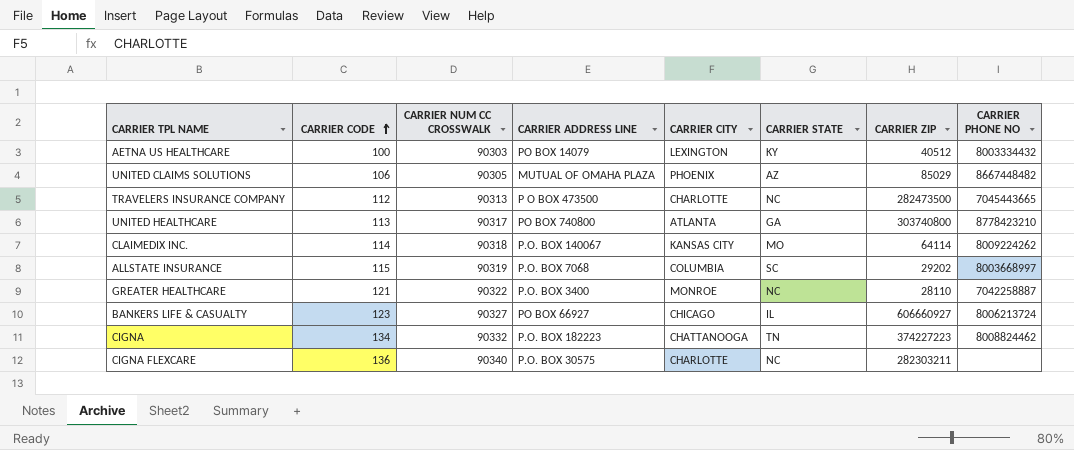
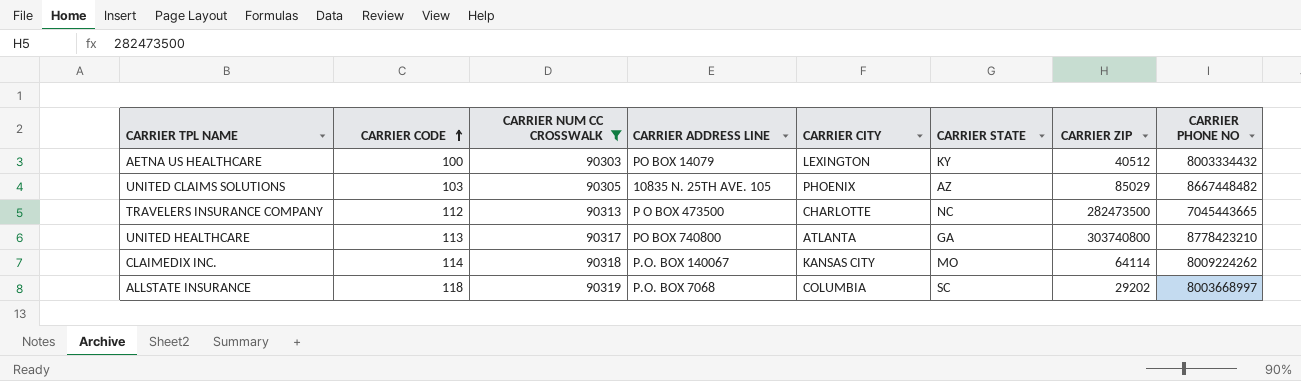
filter: none -> CARRIER NUM CC CROSSWALK <= 90319
UNITED CLAIMS SOLUTIONS | CARRIER CODE: 106 -> 103
UNITED CLAIMS SOLUTIONS | CARRIER ADDRESS LINE: MUTUAL OF OMAHA PLAZA -> 10835 N. 25TH AVE. 105
ALLSTATE INSURANCE | CARRIER CODE: 115 -> 118

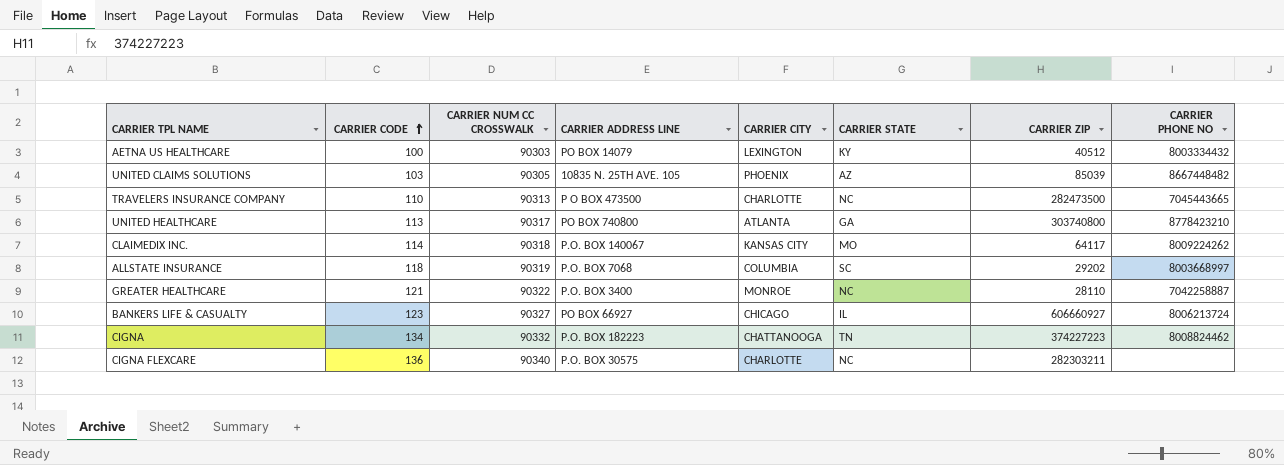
filter: CARRIER NUM CC CROSSWALK <= 90319 -> none
UNITED CLAIMS SOLUTIONS | CARRIER ZIP: 85029 -> 85039
TRAVELERS INSURANCE COMPANY | CARRIER CODE: 112 -> 110
CLAIMEDIX INC. | CARRIER ZIP: 64114 -> 64117

